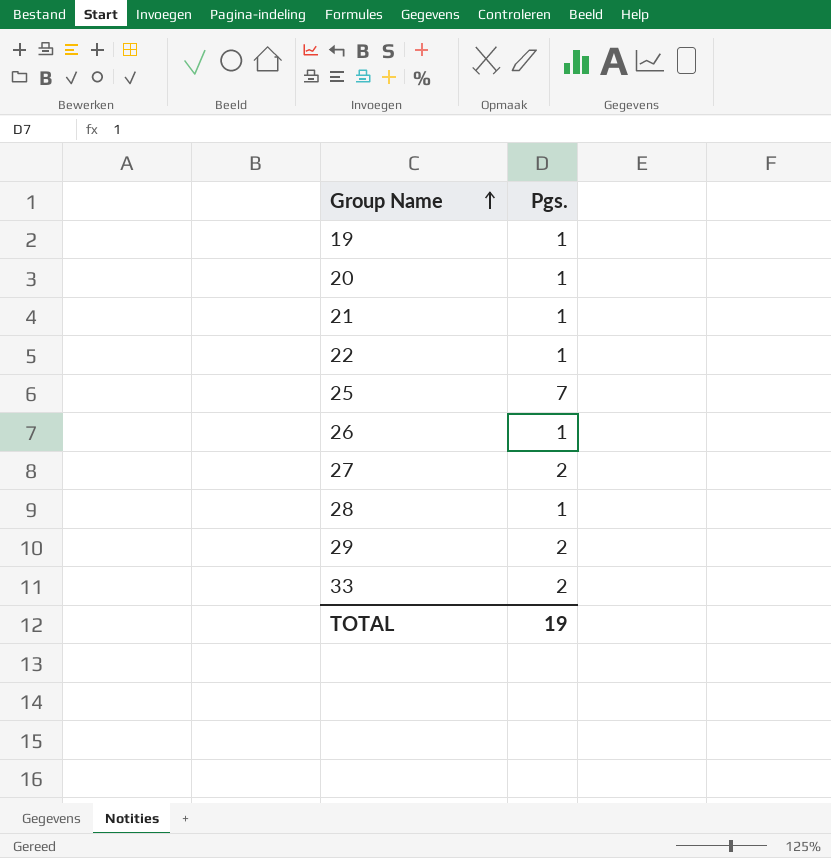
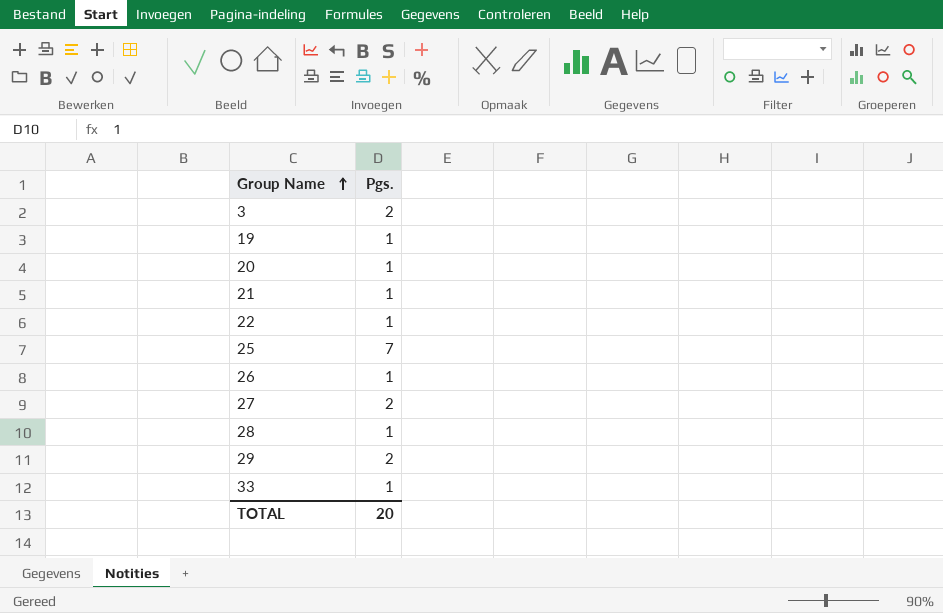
row 3: none -> 2
33 | Pgs.: 2 -> 1
TOTAL | Pgs.: 19 -> 20

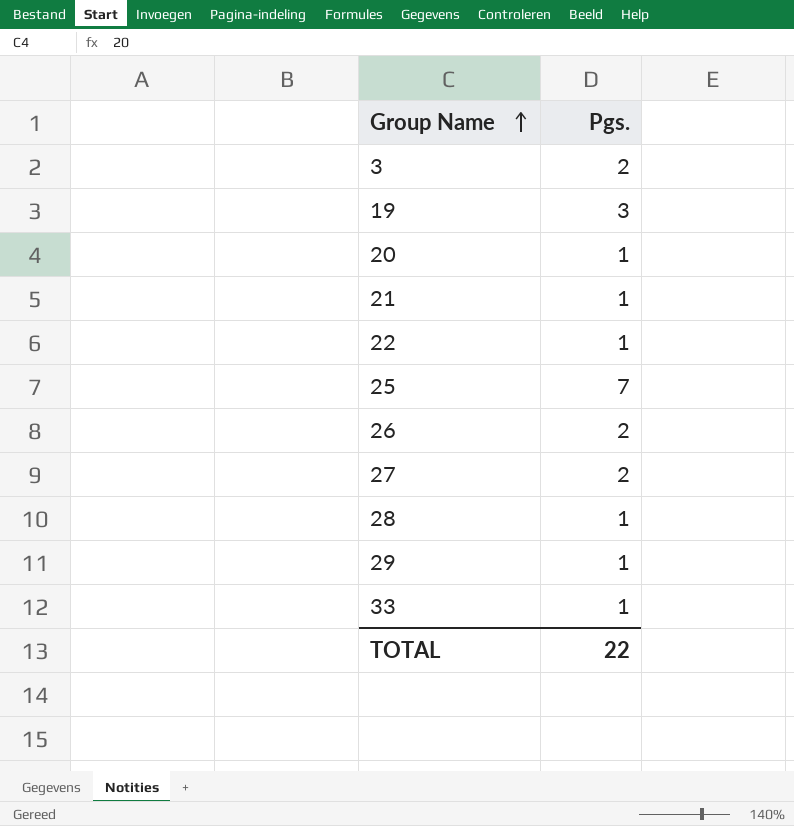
19 | Pgs.: 1 -> 3
26 | Pgs.: 1 -> 2
29 | Pgs.: 2 -> 1
TOTAL | Pgs.: 20 -> 22

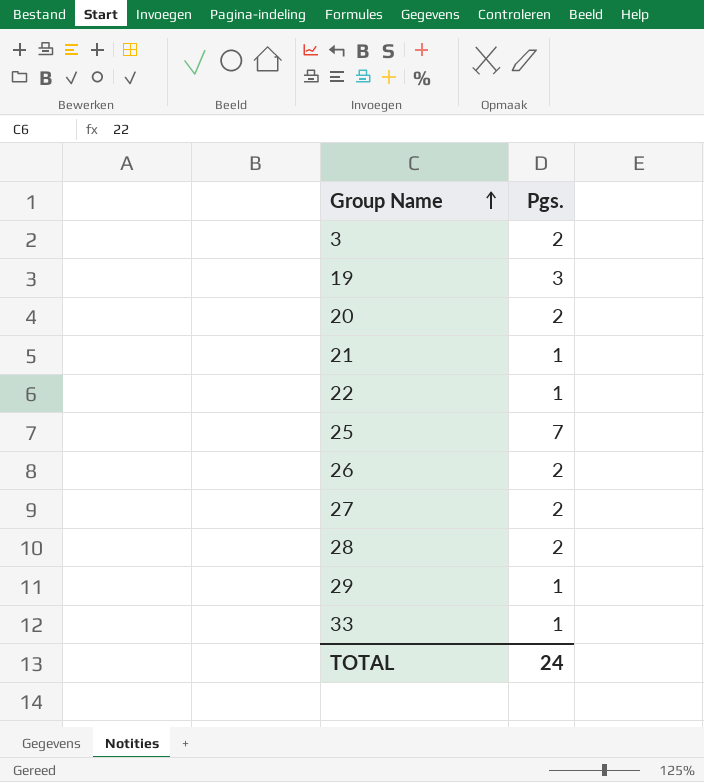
20 | Pgs.: 1 -> 2
28 | Pgs.: 1 -> 2
TOTAL | Pgs.: 22 -> 24

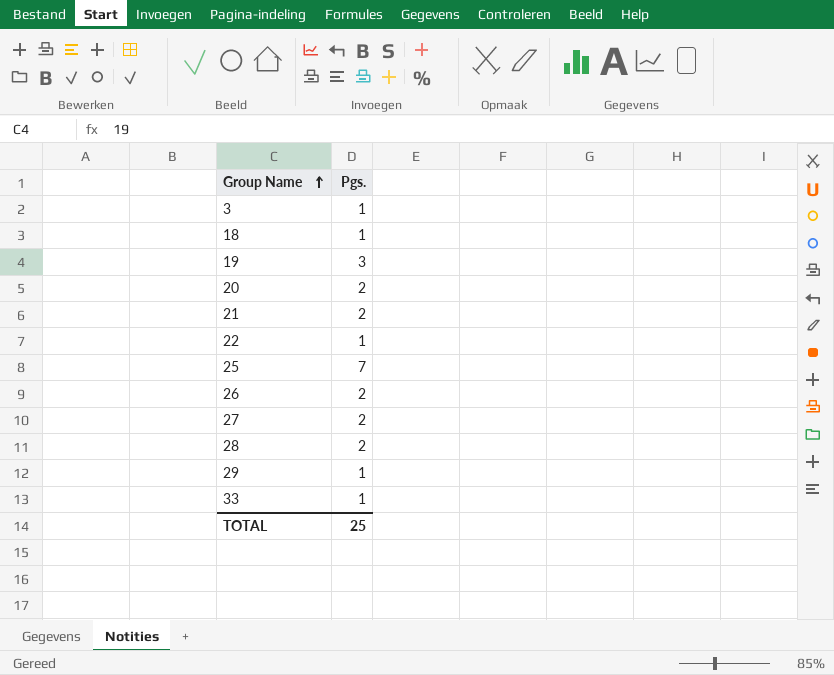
3 | Pgs.: 2 -> 1
row 18: none -> 1
21 | Pgs.: 1 -> 2
TOTAL | Pgs.: 24 -> 25

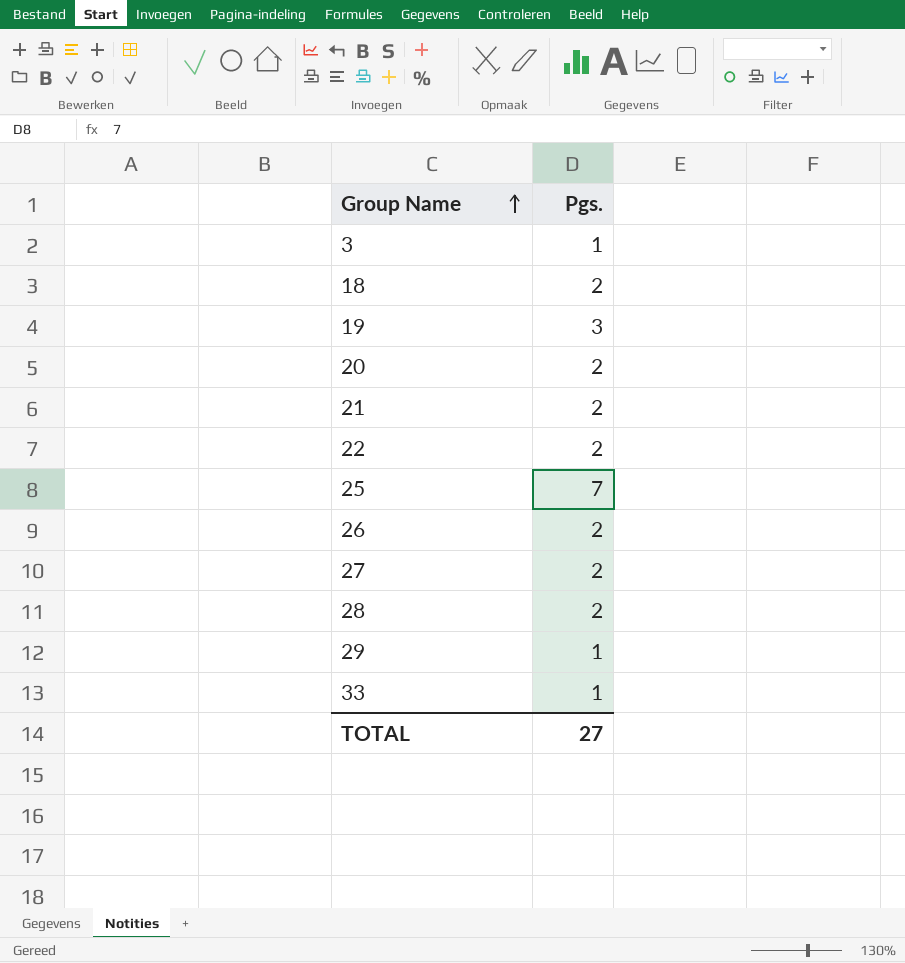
18 | Pgs.: 1 -> 2
22 | Pgs.: 1 -> 2
TOTAL | Pgs.: 25 -> 27

